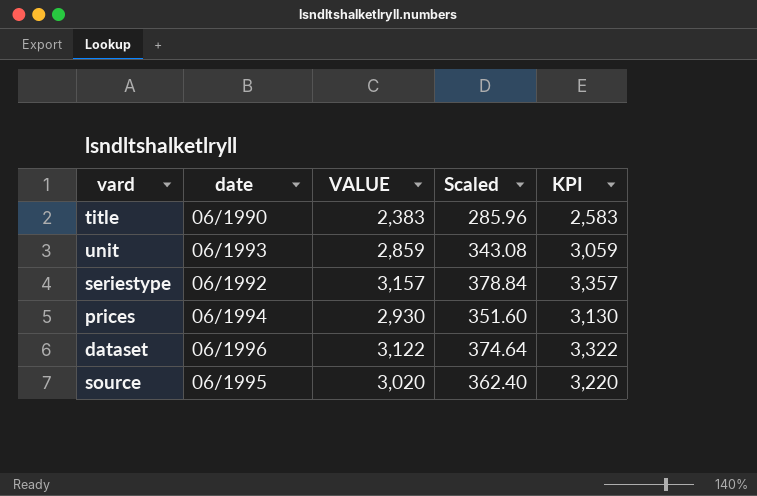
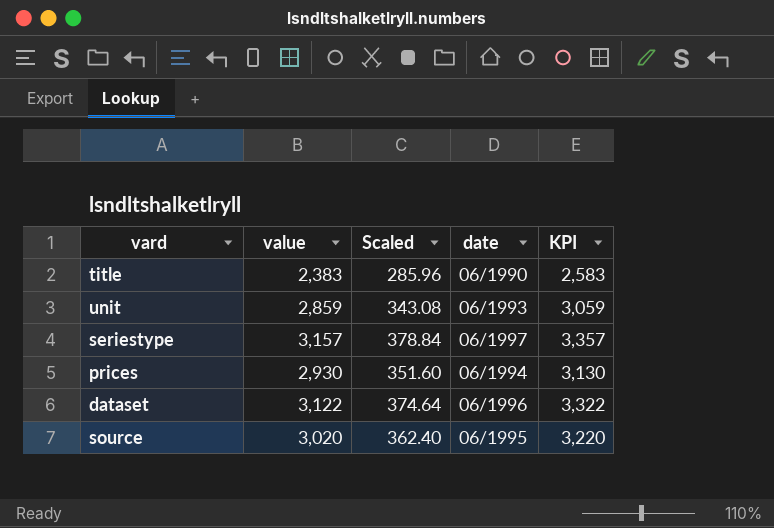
column name: VALUE -> value
column date | position: 2 -> 4
seriestype | date: 06/1992 -> 06/1997

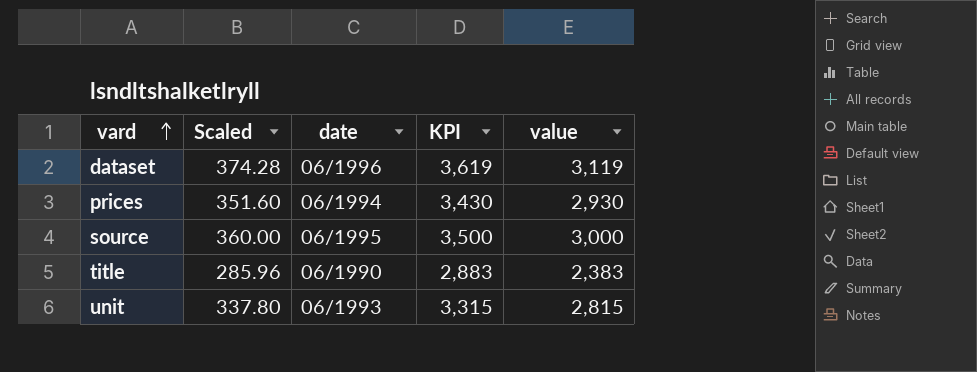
row order: none -> vard ascending
column KPI | formula: [value] + 200 -> [value] + 500
column value | position: 2 -> 5
row seriestype: 3,157 | 378.84 | 06/1997 | 3,357 -> none
dataset | Scaled: 374.64 -> 374.28
dataset | value: 3,122 -> 3,119
source | Scaled: 362.40 -> 360.00
source | value: 3,020 -> 3,000
unit | Scaled: 343.08 -> 337.80
unit | value: 2,859 -> 2,815

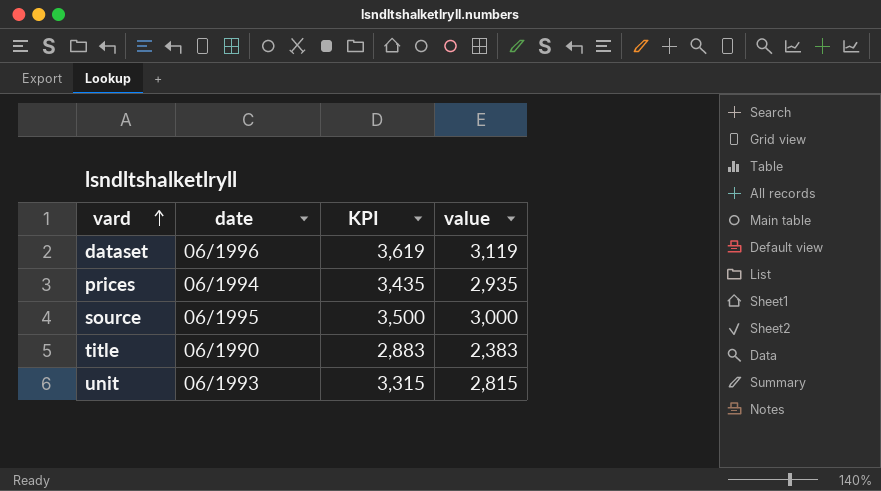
column Scaled | formula: [value] * 0.12 -> none
prices | KPI: 3,430 -> 3,435
prices | value: 2,930 -> 2,935

